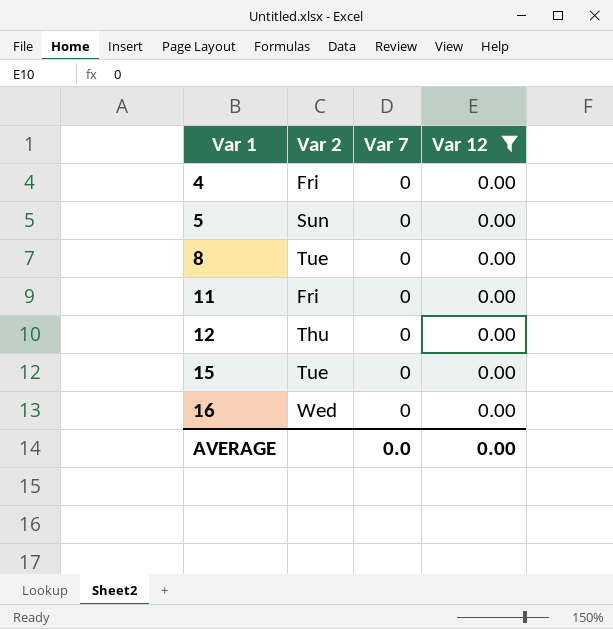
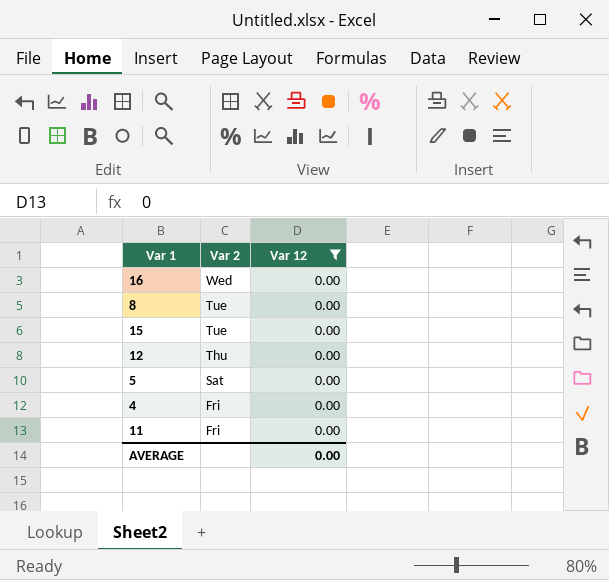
row order: Var 1 ascending -> Var 2 descending
column Var 7 | position: 3 -> none
5 | Var 2: Sun -> Sat

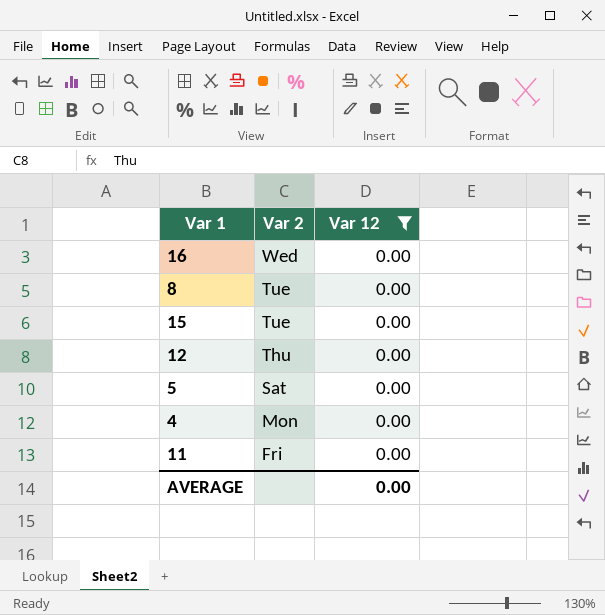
4 | Var 2: Fri -> Mon

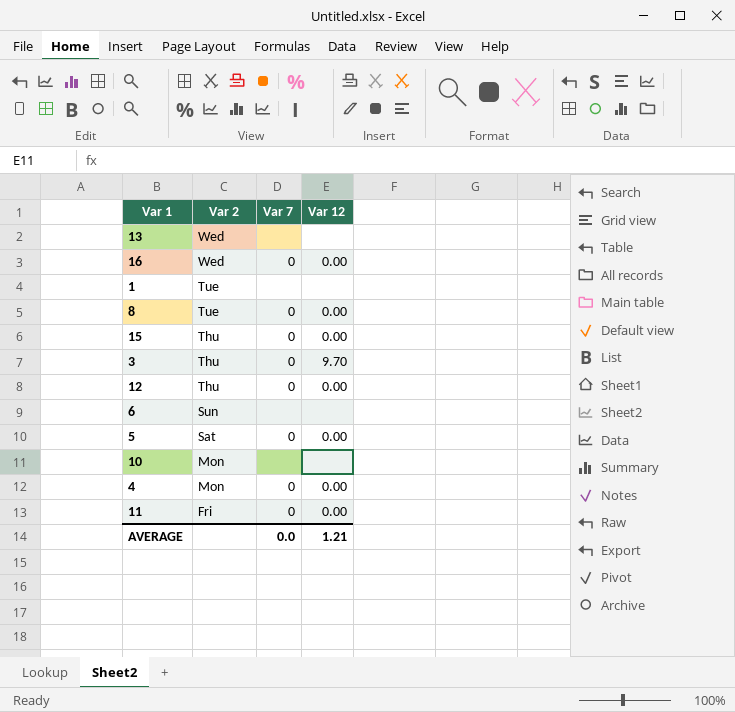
filter: Var 12 = 0.00 -> none
column Var 7 | position: none -> 3
15 | Var 2: Tue -> Thu
AVERAGE | Var 12: 0.00 -> 1.21

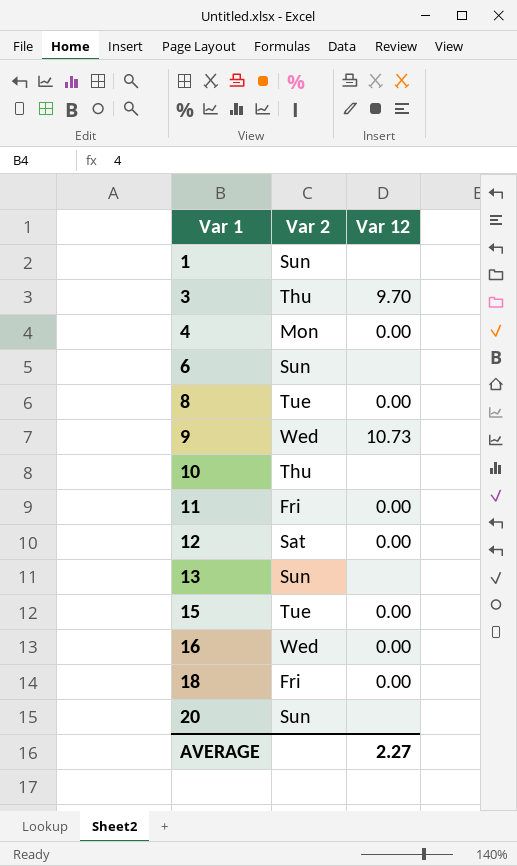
row order: Var 2 descending -> Var 1 ascending
column Var 7 | position: 3 -> none
row 5: Sat | 0 | 0.00 -> none
1 | Var 2: Tue -> Sun
row 9: none -> Wed | 10.73
10 | Var 2: Mon -> Thu
12 | Var 2: Thu -> Sat
13 | Var 2: Wed -> Sun
15 | Var 2: Thu -> Tue
row 18: none -> Fri | 0.00
row 20: none -> Sun | none
AVERAGE | Var 12: 1.21 -> 2.27

